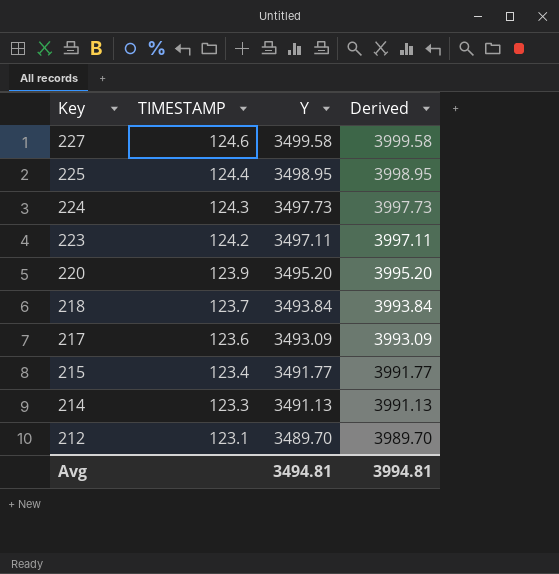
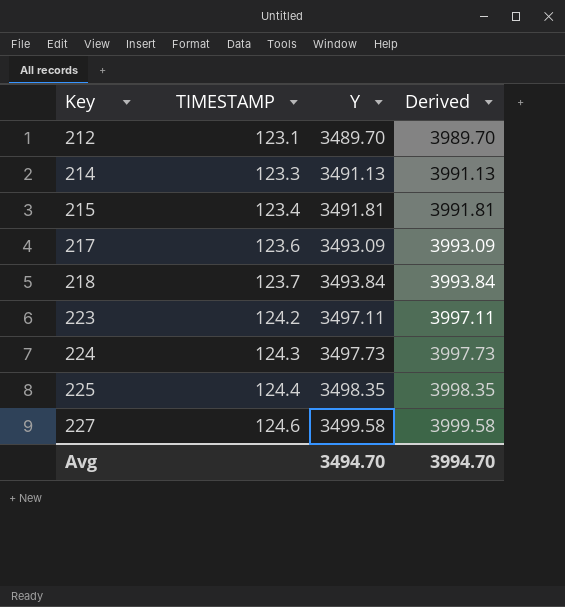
row order: Key descending -> Key ascending
row 220: 123.9 | 3495.20 | 3995.20 -> none
215 | Y: 3491.77 -> 3491.81
215 | Derived: 3991.77 -> 3991.81
225 | Y: 3498.95 -> 3498.35
225 | Derived: 3998.95 -> 3998.35
Avg | Y: 3494.81 -> 3494.70
Avg | Derived: 3994.81 -> 3994.70

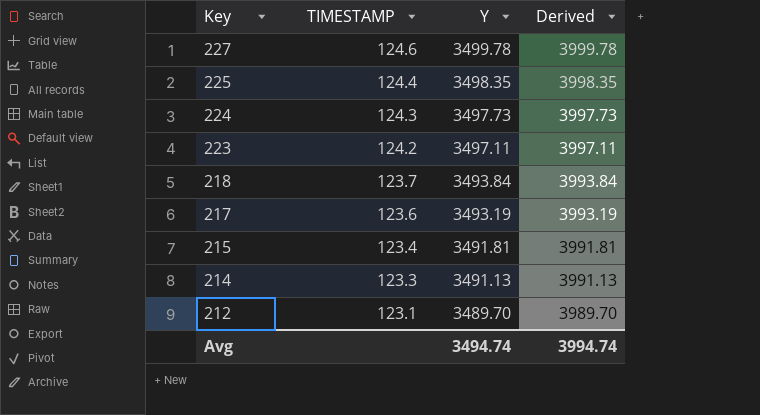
row order: Key ascending -> Key descending
227 | Y: 3499.58 -> 3499.78
227 | Derived: 3999.58 -> 3999.78
217 | Y: 3493.09 -> 3493.19
217 | Derived: 3993.09 -> 3993.19
Avg | Y: 3494.70 -> 3494.74
Avg | Derived: 3994.70 -> 3994.74

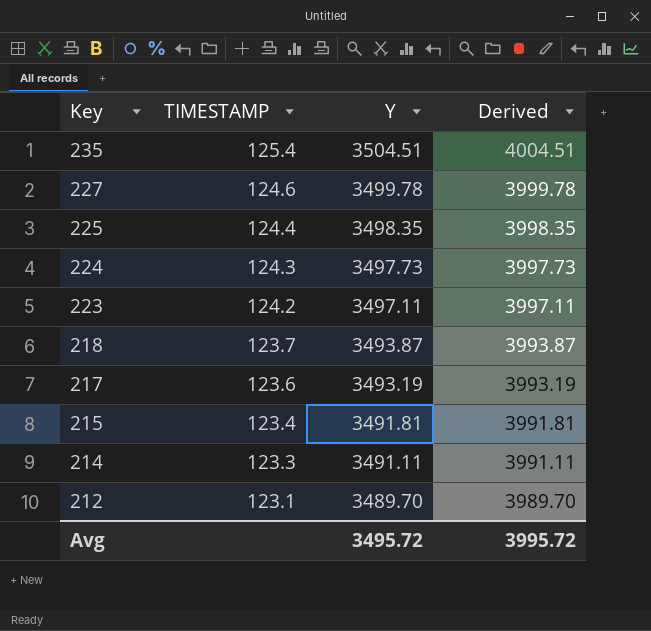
row 235: none -> 125.4 | 3504.51 | 4004.51
218 | Y: 3493.84 -> 3493.87
218 | Derived: 3993.84 -> 3993.87
214 | Y: 3491.13 -> 3491.11
214 | Derived: 3991.13 -> 3991.11
Avg | Y: 3494.74 -> 3495.72
Avg | Derived: 3994.74 -> 3995.72

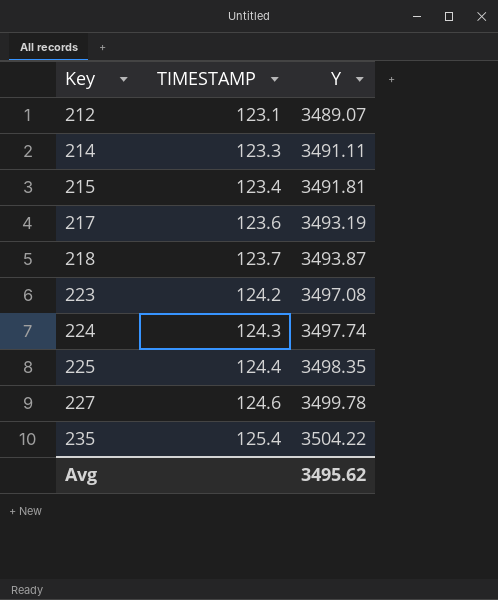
row order: Key descending -> Key ascending
column Derived | formula: [Y] + 500 -> none
212 | Y: 3489.70 -> 3489.07
223 | Y: 3497.11 -> 3497.08
224 | Y: 3497.73 -> 3497.74
235 | Y: 3504.51 -> 3504.22
Avg | Y: 3495.72 -> 3495.62

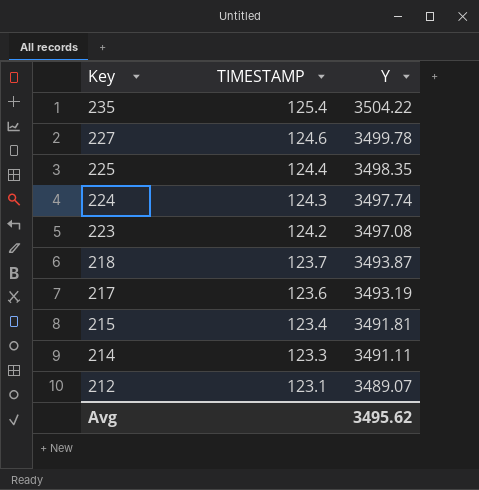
row order: Key ascending -> Key descending

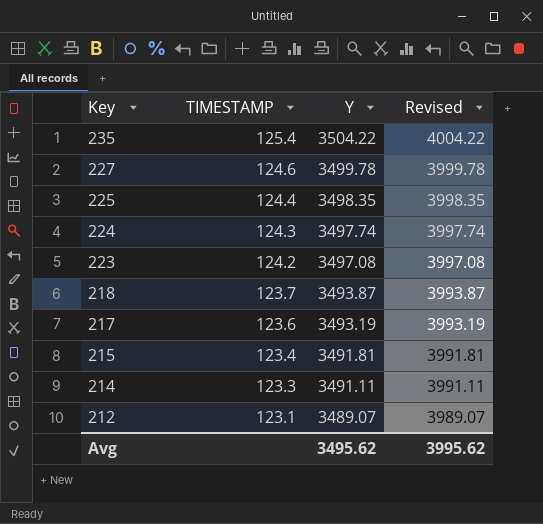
column Revised | formula: none -> [Y] + 500

